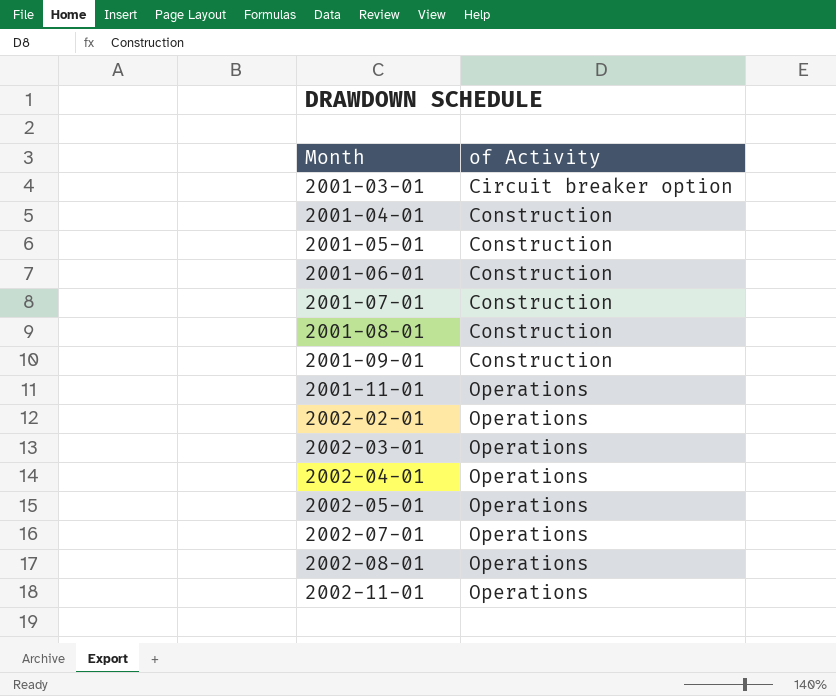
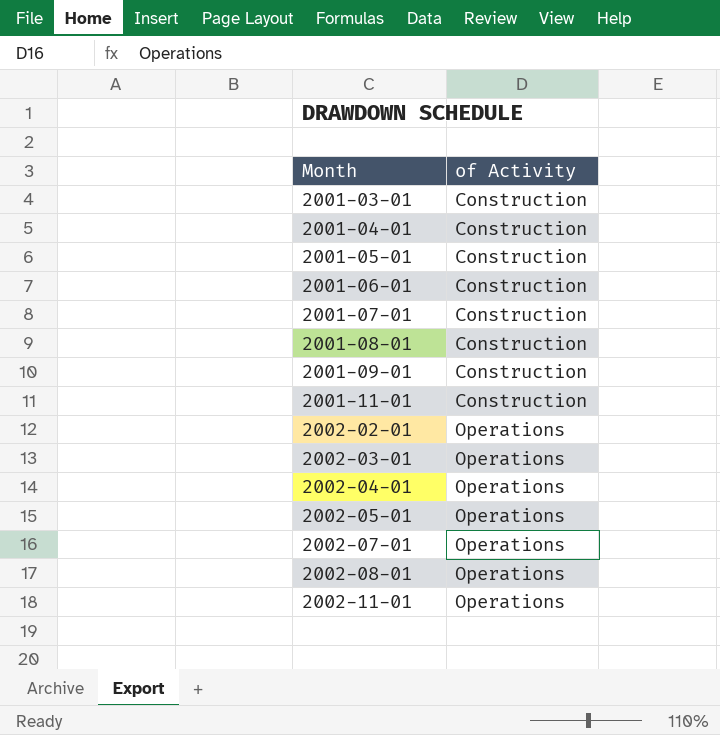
2001-03-01 | of Activity: Circuit breaker option -> Construction
2001-11-01 | of Activity: Operations -> Construction

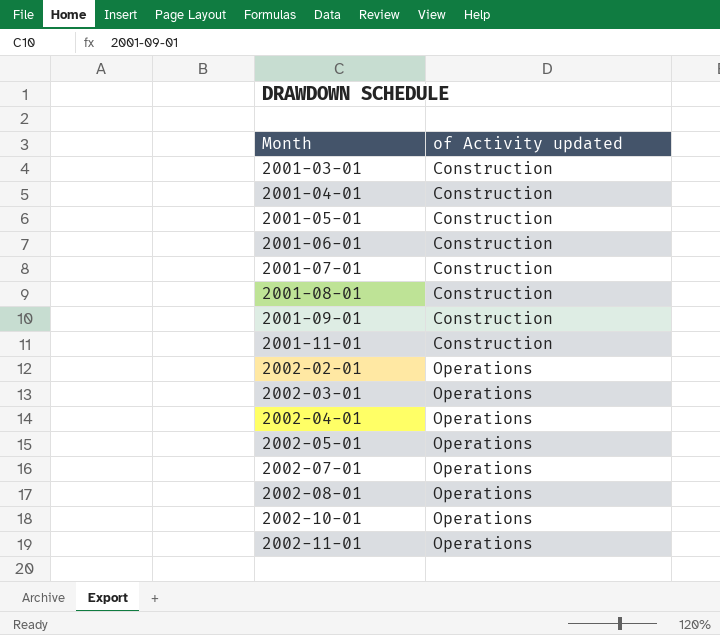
column name: of Activity -> of Activity updated
row 2002-10-01: none -> Operations

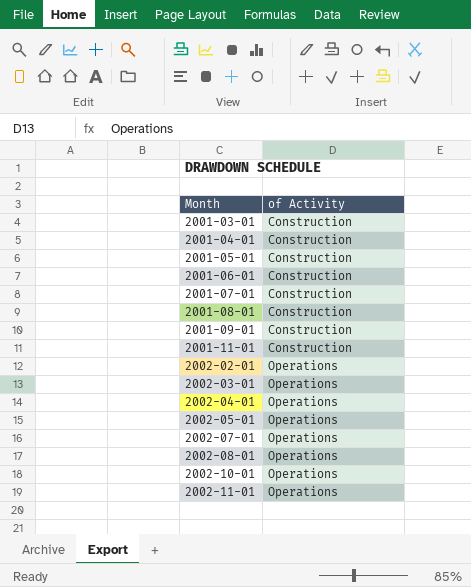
column name: of Activity updated -> of Activity

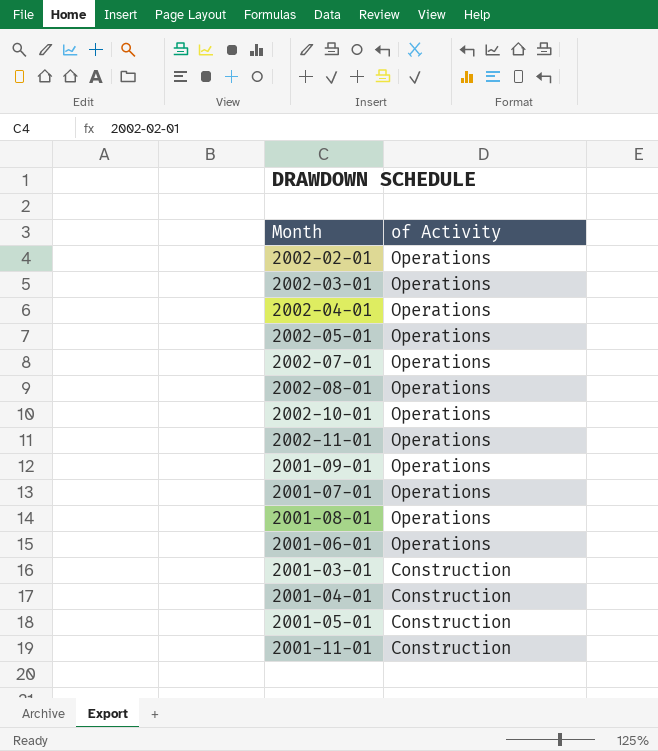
row order: Month ascending -> of Activity descending
2001-09-01 | of Activity: Construction -> Operations
2001-07-01 | of Activity: Construction -> Operations
2001-08-01 | of Activity: Construction -> Operations
2001-06-01 | of Activity: Construction -> Operations

